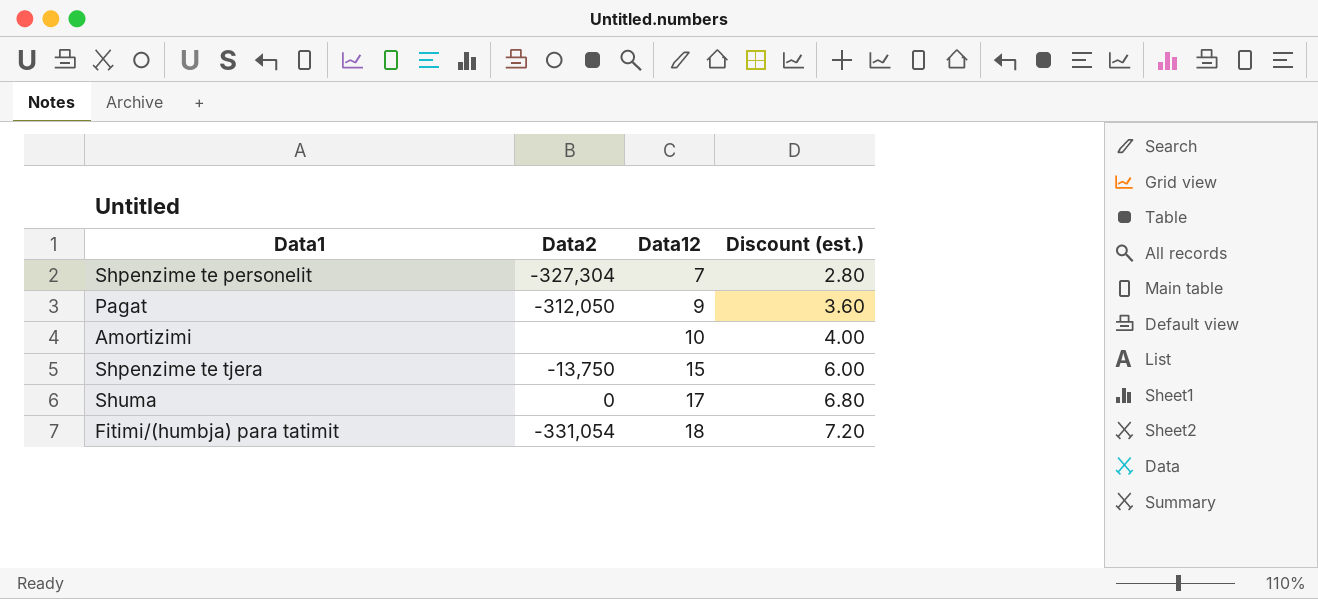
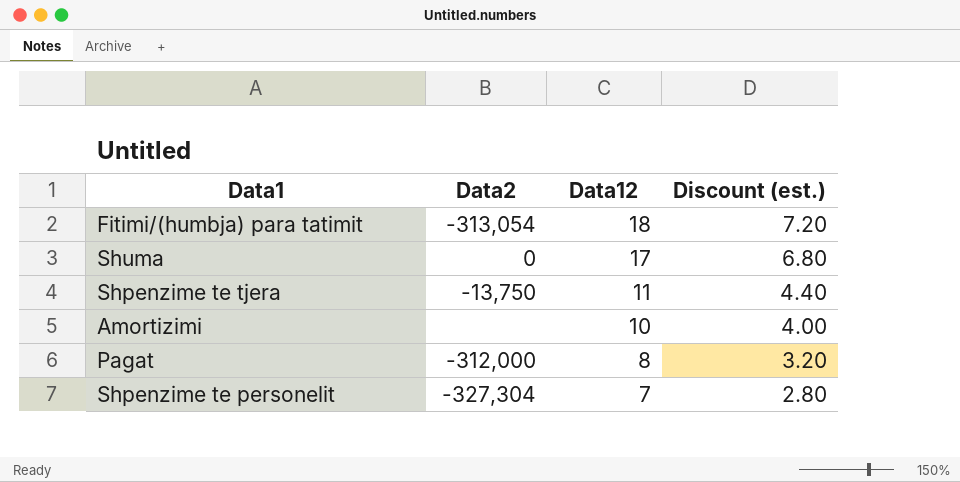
row order: Data12 ascending -> Data12 descending
Fitimi/(humbja) para tatimit | Data2: -331,054 -> -313,054
Shpenzime te tjera | Data12: 15 -> 11
Shpenzime te tjera | Discount (est.): 6.00 -> 4.40
Pagat | Data2: -312,050 -> -312,000
Pagat | Data12: 9 -> 8
Pagat | Discount (est.): 3.60 -> 3.20

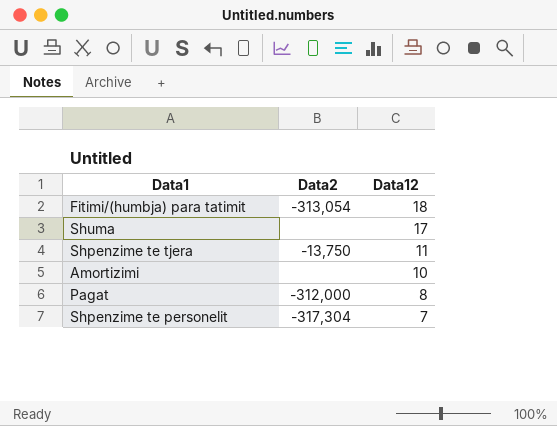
column Discount (est.) | formula: [Data12] * 0.4 -> none
Shuma | Data2: 0 -> none
Shpenzime te personelit | Data2: -327,304 -> -317,304

